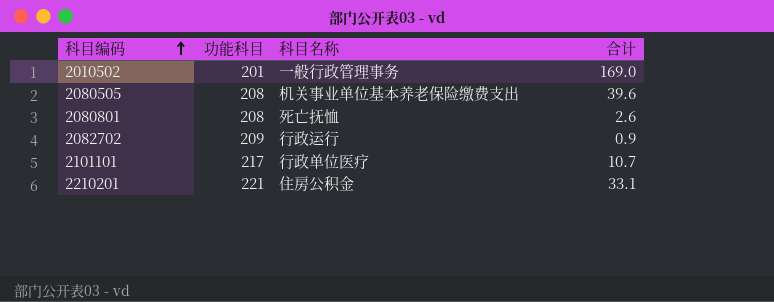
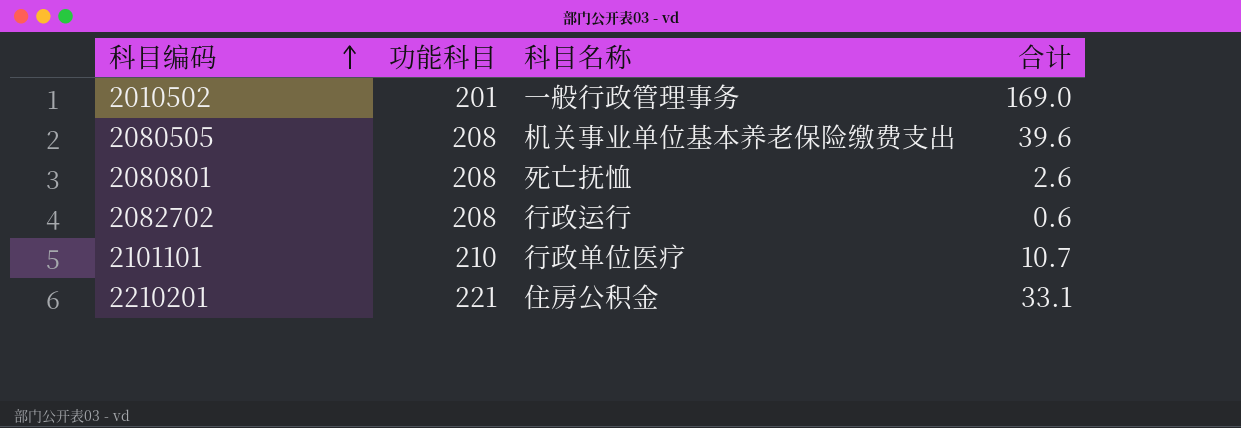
2082702 | 功能科目: 209 -> 208
2082702 | 合计: 0.9 -> 0.6
2101101 | 功能科目: 217 -> 210

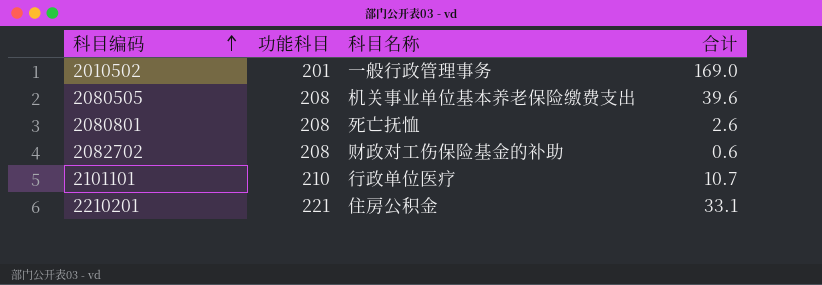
2082702 | 科目名称: 行政运行 -> 财政对工伤保险基金的补助

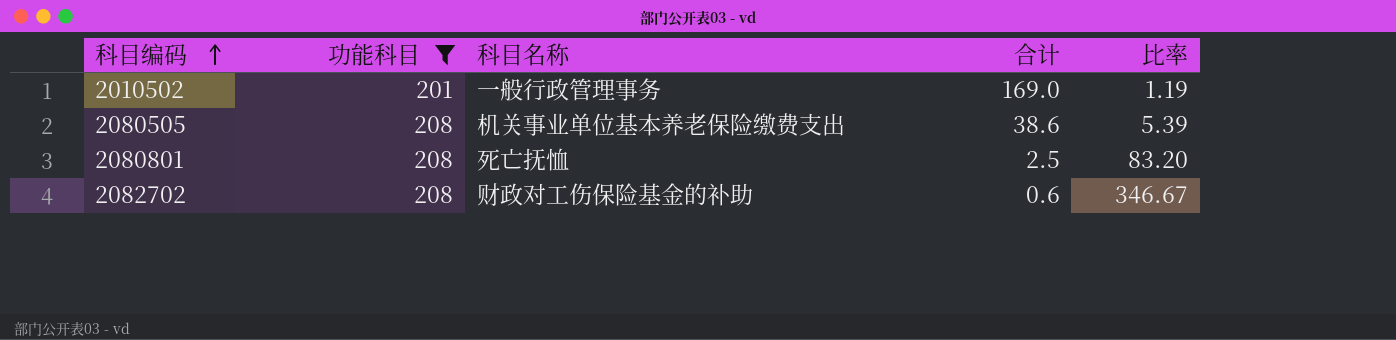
filter: none -> 功能科目 <= 208
column 比率 | formula: none -> [功能科目] / [合计]
2080505 | 合计: 39.6 -> 38.6
2080801 | 合计: 2.6 -> 2.5

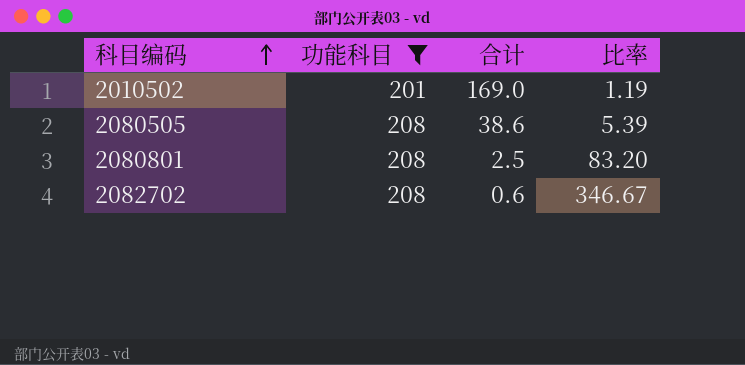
column 科目名称 | position: 3 -> none

